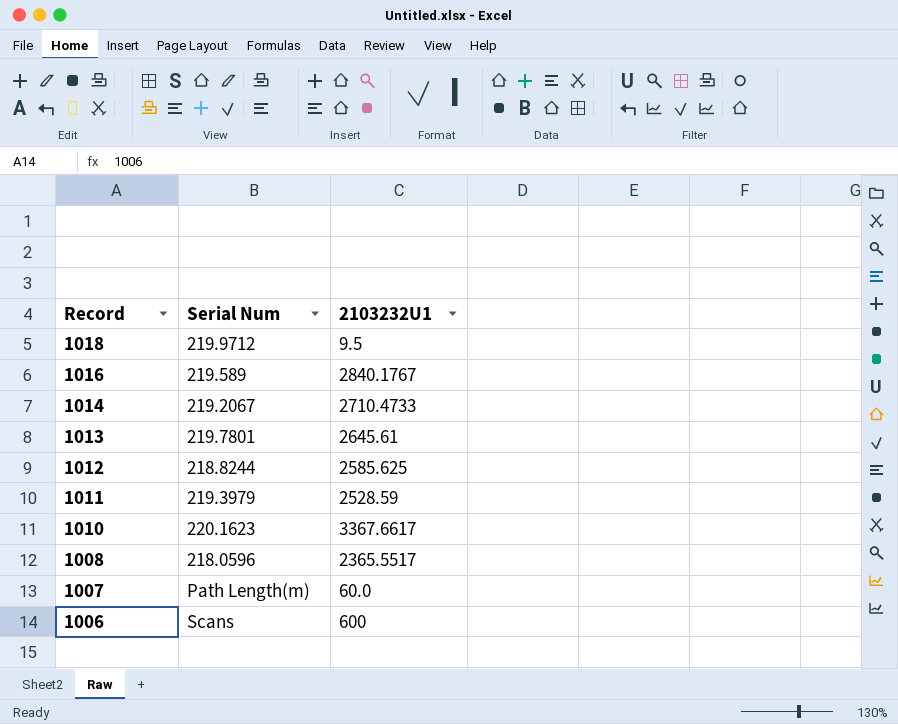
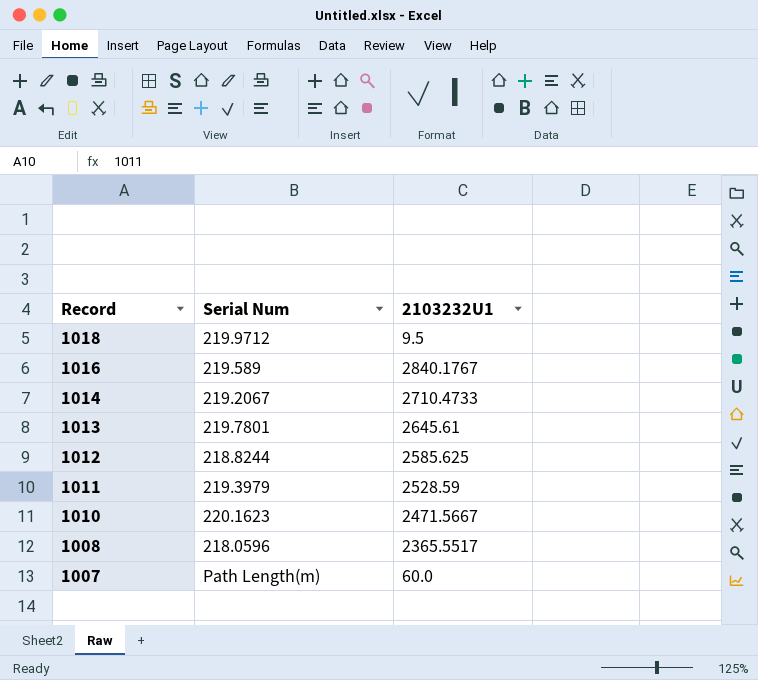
row 1006: Scans | 600 -> none
1010 | 2103232U1: 3367.6617 -> 2471.5667

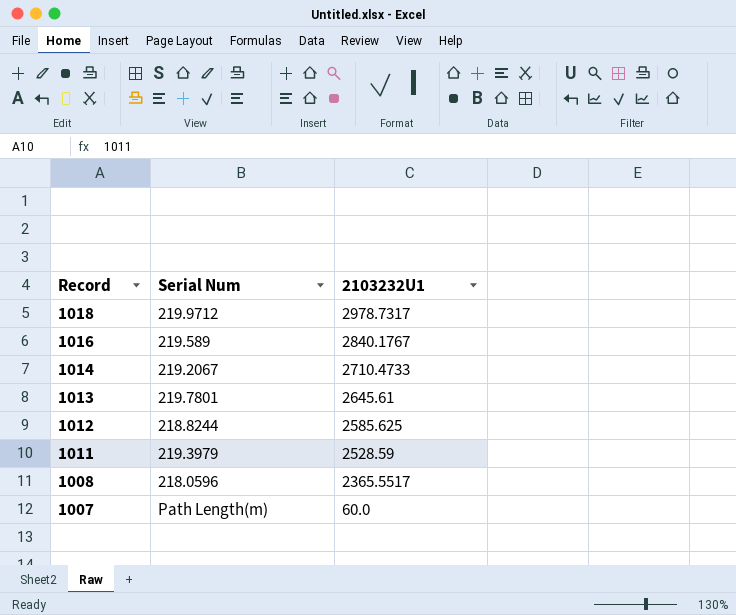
row 1010: 220.1623 | 2471.5667 -> none
1018 | 2103232U1: 9.5 -> 2978.7317

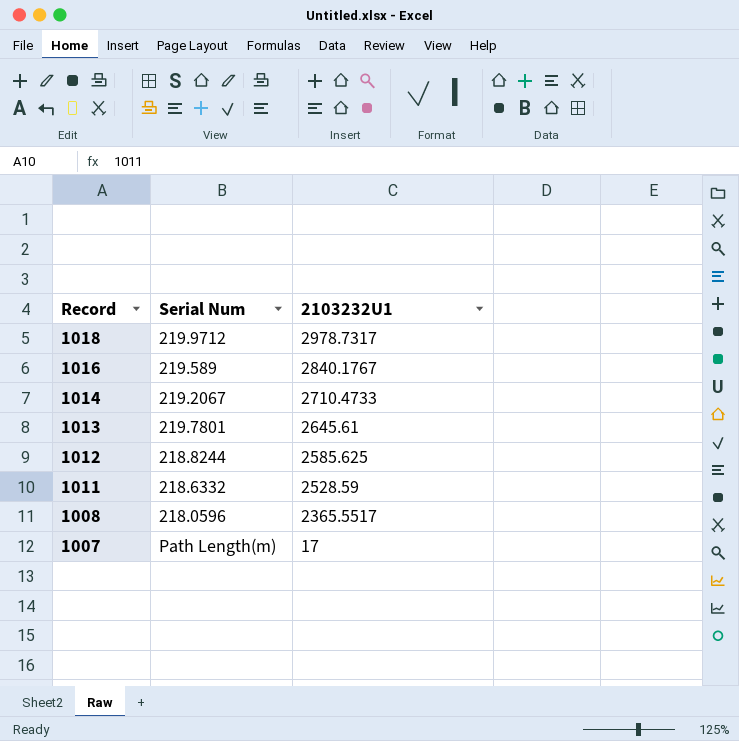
1011 | Serial Num: 219.3979 -> 218.6332
1007 | 2103232U1: 60.0 -> 17

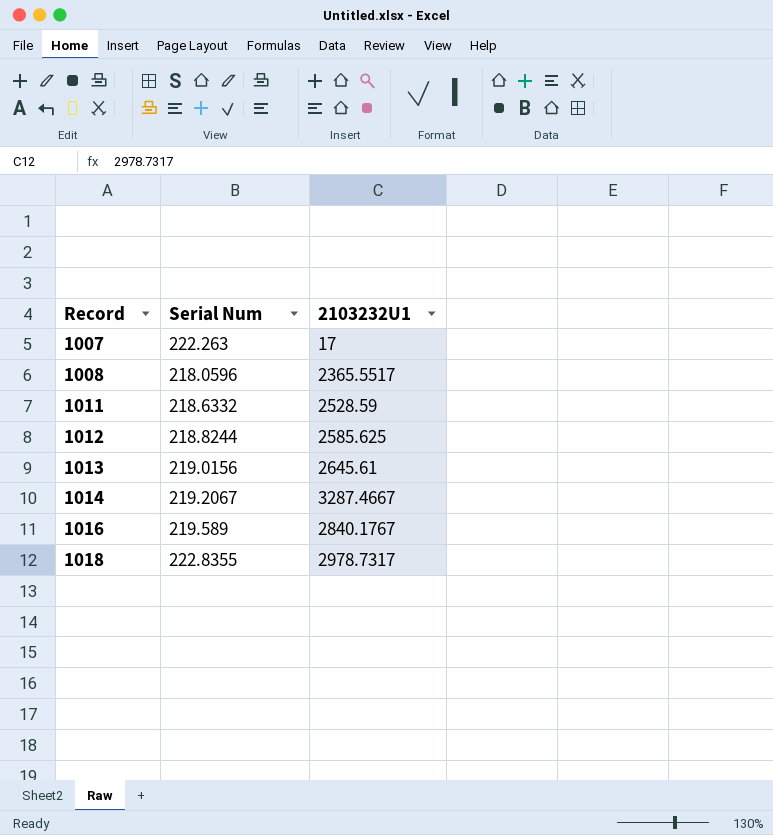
row order: Record descending -> Record ascending
1007 | Serial Num: Path Length(m) -> 222.263
1013 | Serial Num: 219.7801 -> 219.0156
1014 | 2103232U1: 2710.4733 -> 3287.4667
1018 | Serial Num: 219.9712 -> 222.8355

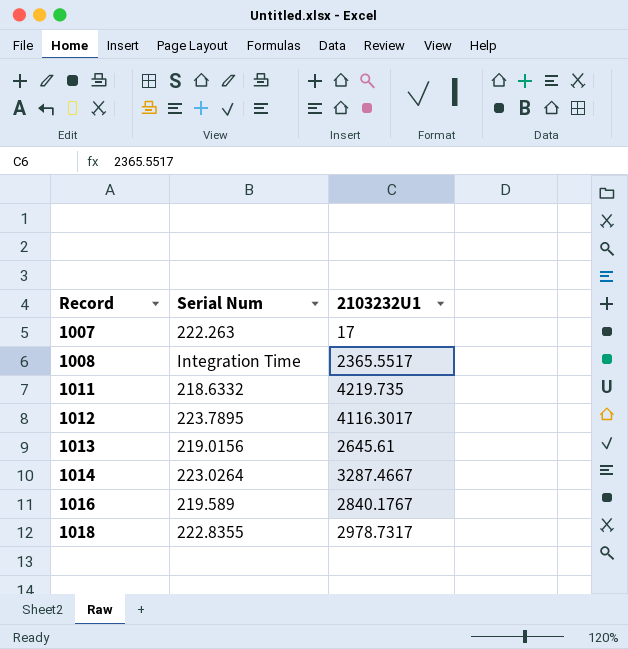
1008 | Serial Num: 218.0596 -> Integration Time
1011 | 2103232U1: 2528.59 -> 4219.735
1012 | Serial Num: 218.8244 -> 223.7895
1012 | 2103232U1: 2585.625 -> 4116.3017
1014 | Serial Num: 219.2067 -> 223.0264

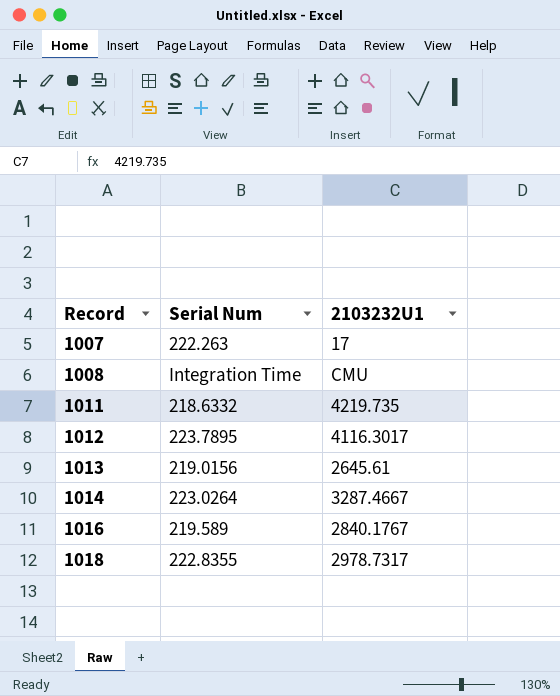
1008 | 2103232U1: 2365.5517 -> CMU

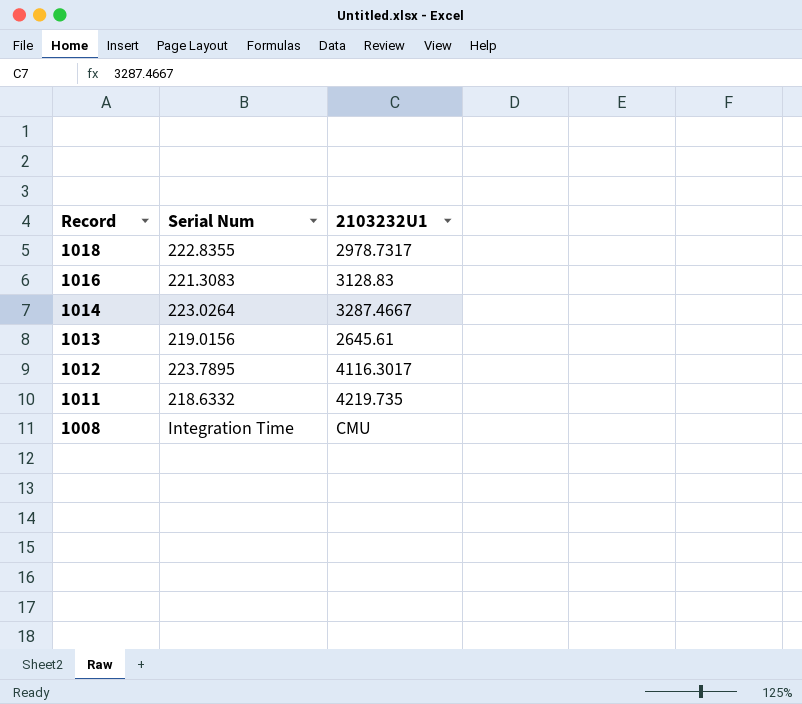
row order: Record ascending -> Record descending
row 1007: 222.263 | 17 -> none
1016 | Serial Num: 219.589 -> 221.3083
1016 | 2103232U1: 2840.1767 -> 3128.83

